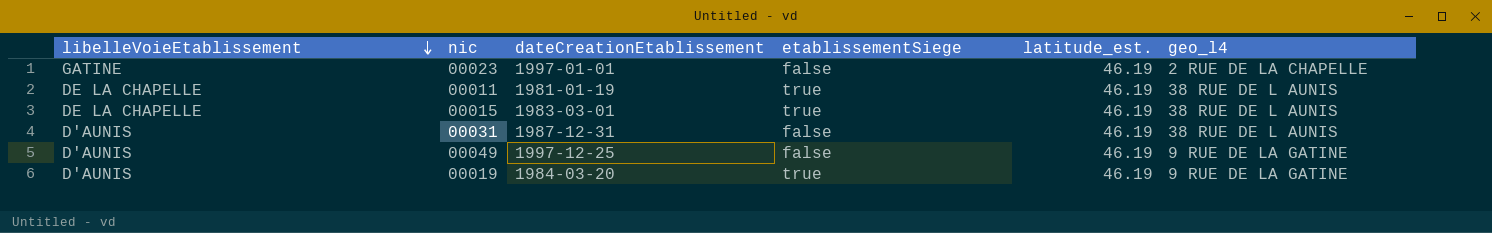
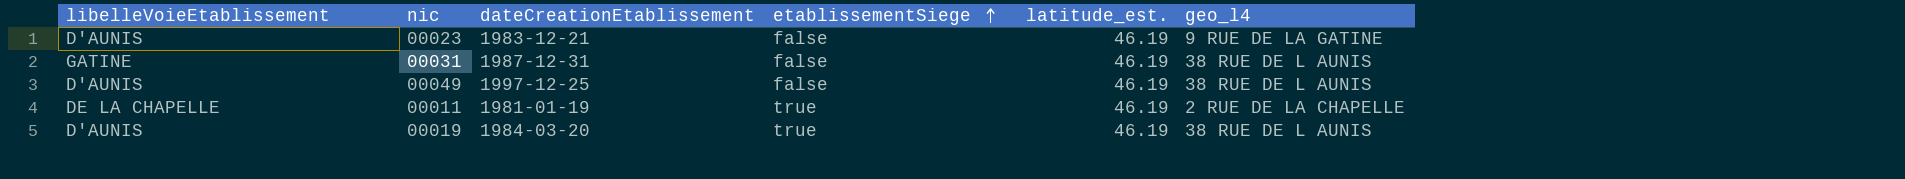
row order: libelleVoieEtablissement descending -> etablissementSiege ascending
row 00015: DE LA CHAPELLE | 1983-03-01 | true | 46.19 | 38 RUE DE L AUNIS -> none
00023 | libelleVoieEtablissement: GATINE -> D'AUNIS
00023 | dateCreationEtablissement: 1997-01-01 -> 1983-12-21
00023 | geo_l4: 2 RUE DE LA CHAPELLE -> 9 RUE DE LA GATINE
00031 | libelleVoieEtablissement: D'AUNIS -> GATINE
00049 | geo_l4: 9 RUE DE LA GATINE -> 38 RUE DE L AUNIS
00011 | geo_l4: 38 RUE DE L AUNIS -> 2 RUE DE LA CHAPELLE
00019 | geo_l4: 9 RUE DE LA GATINE -> 38 RUE DE L AUNIS

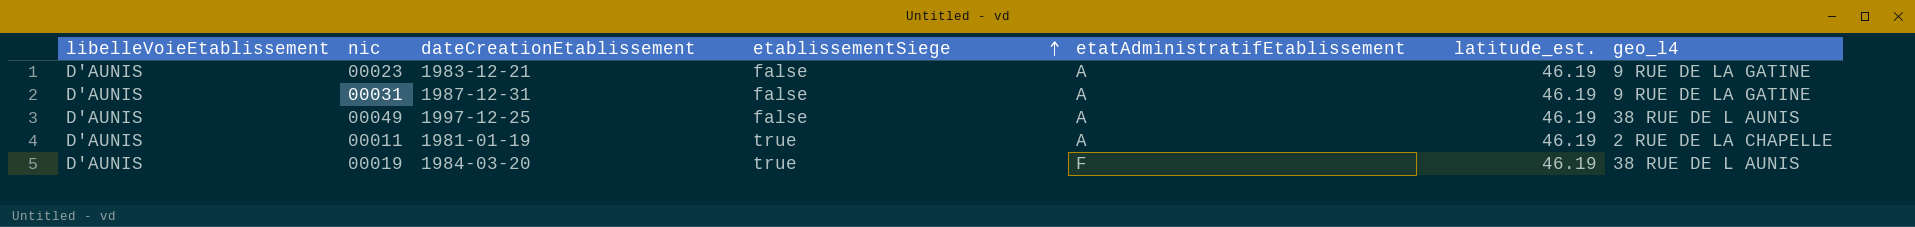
column etatAdministratifEtablissement | position: none -> 5
00031 | libelleVoieEtablissement: GATINE -> D'AUNIS
00031 | geo_l4: 38 RUE DE L AUNIS -> 9 RUE DE LA GATINE
00011 | libelleVoieEtablissement: DE LA CHAPELLE -> D'AUNIS

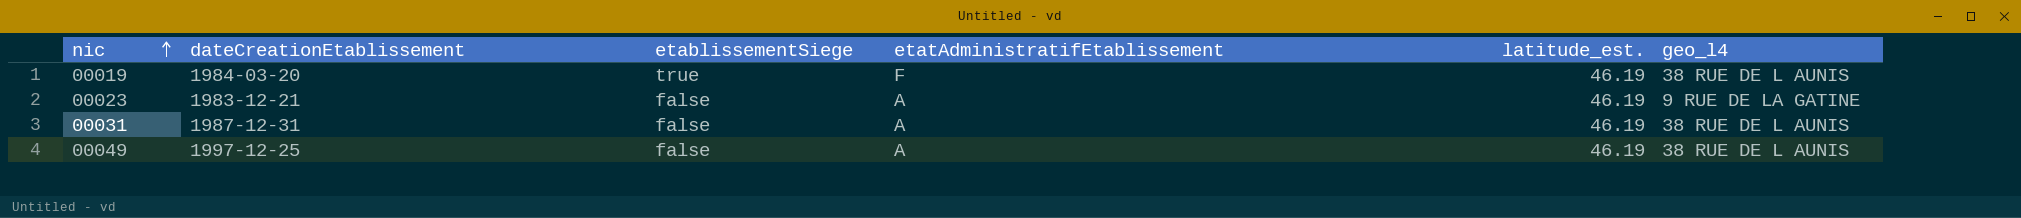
row order: etablissementSiege ascending -> nic ascending
column libelleVoieEtablissement | position: 1 -> none
row 00011: D'AUNIS | 1981-01-19 | true | A | 46.19 | 2 RUE DE LA CHAPELLE -> none
00031 | geo_l4: 9 RUE DE LA GATINE -> 38 RUE DE L AUNIS

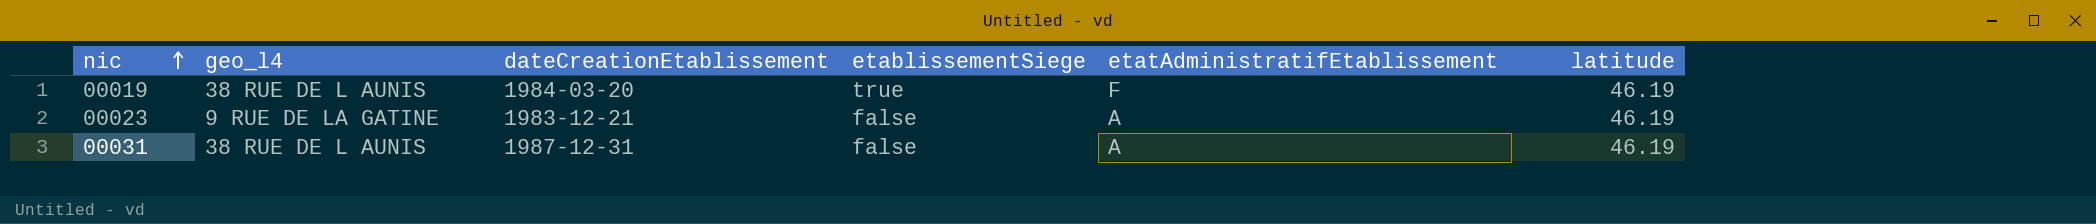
column geo_l4 | position: 6 -> 2
column name: latitude_est. -> latitude
row 00049: 1997-12-25 | false | A | 46.19 | 38 RUE DE L AUNIS -> none

